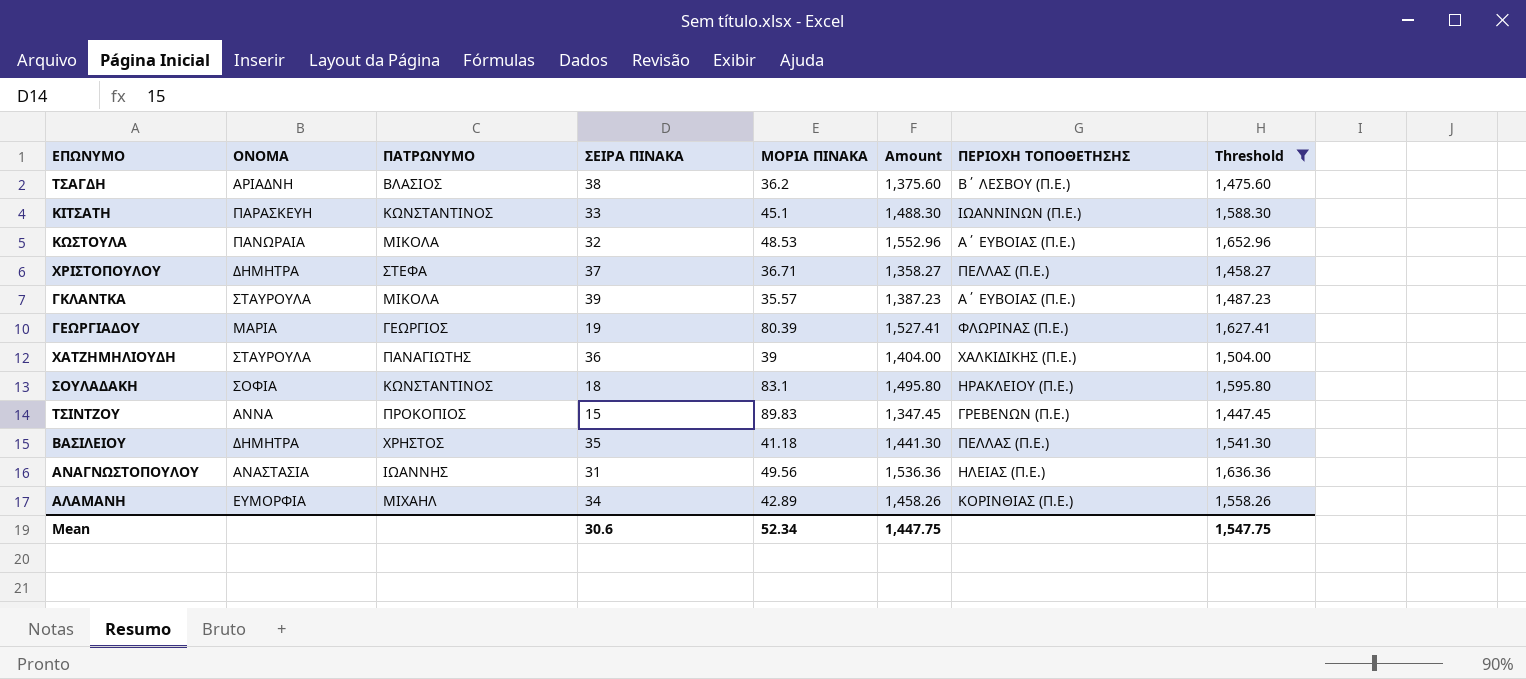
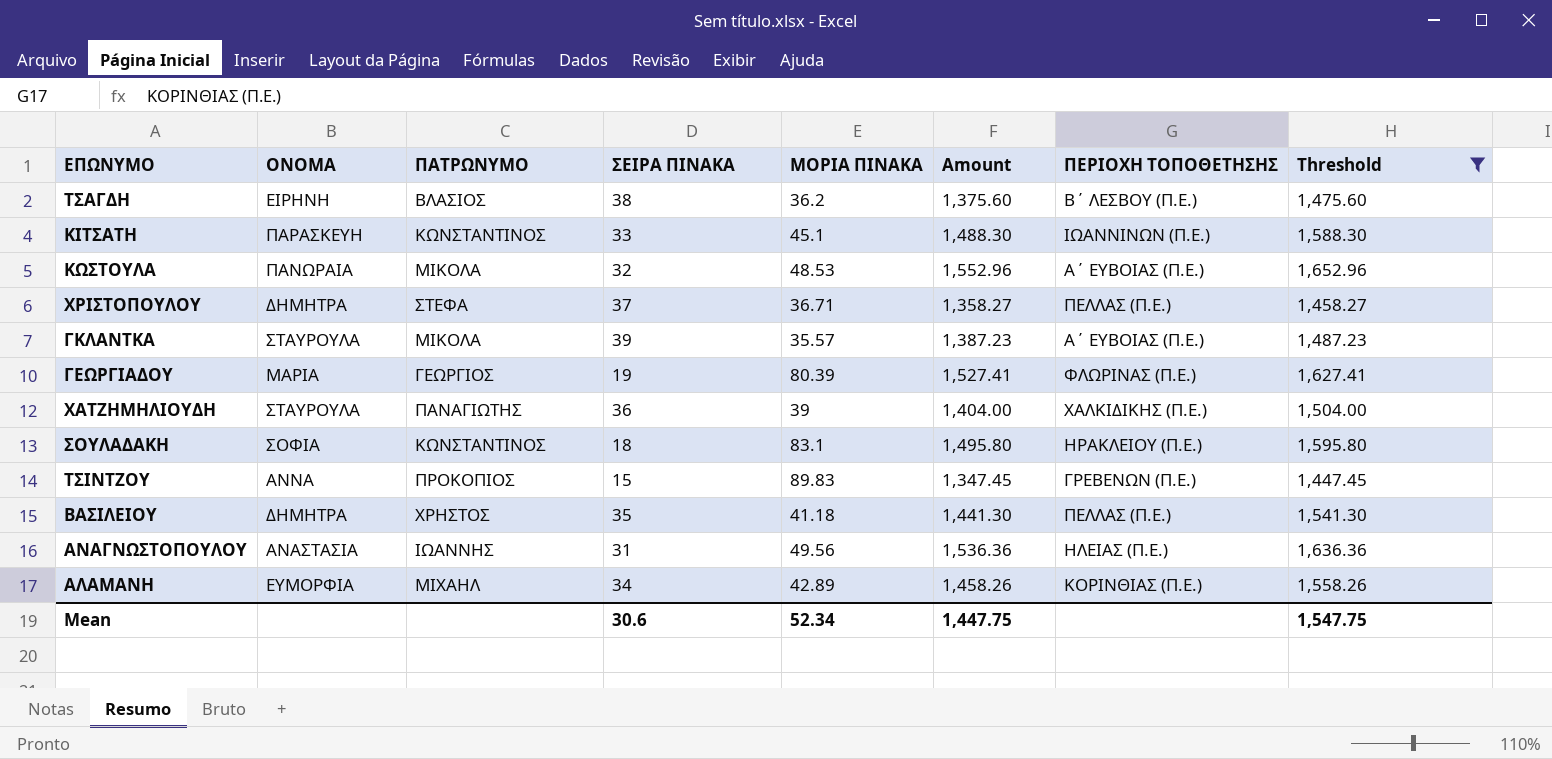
ΤΣΑΓΔΗ | ΟΝΟΜΑ: ΑΡΙΑΔΝΗ -> ΕΙΡΗΝΗ

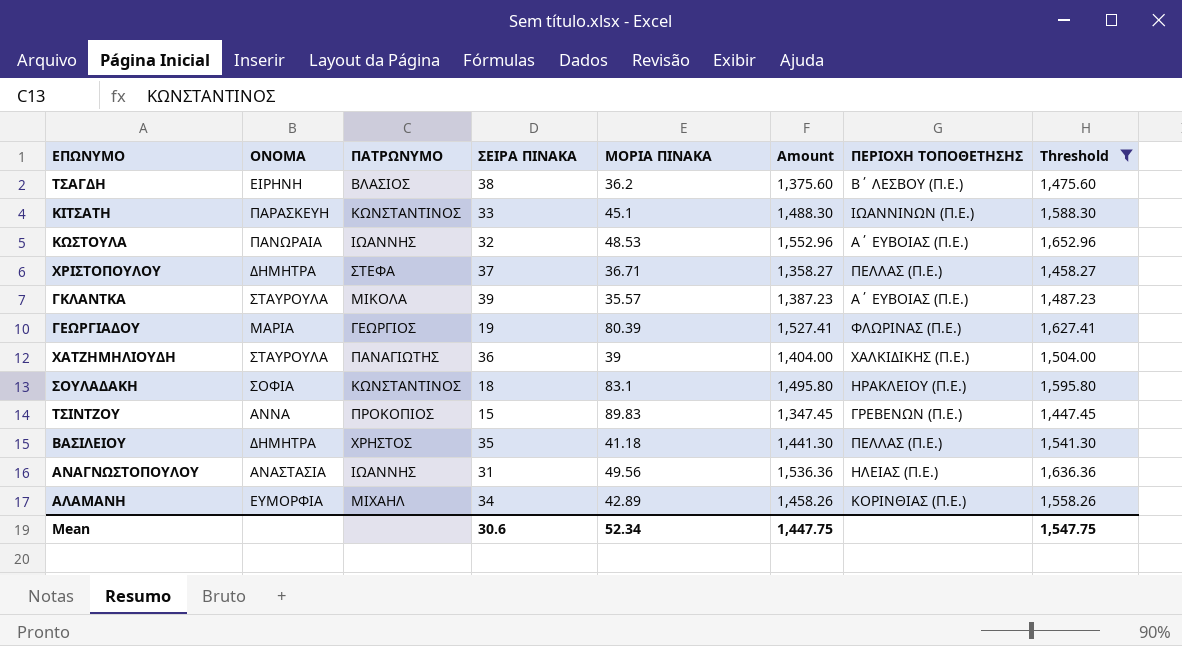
ΚΩΣΤΟΥΛΑ | ΠΑΤΡΩΝΥΜΟ: ΜΙΚΟΛΑ -> ΙΩΑΝΝΗΣ

